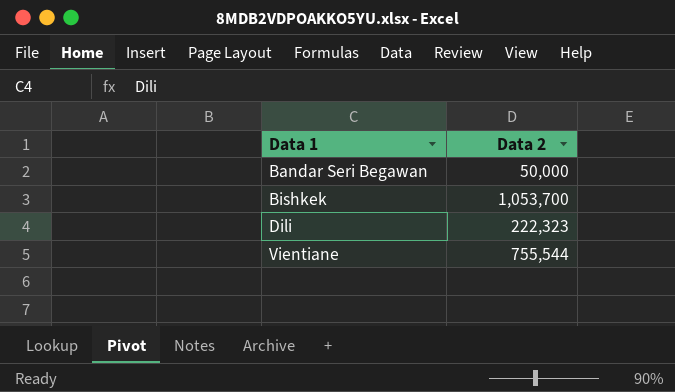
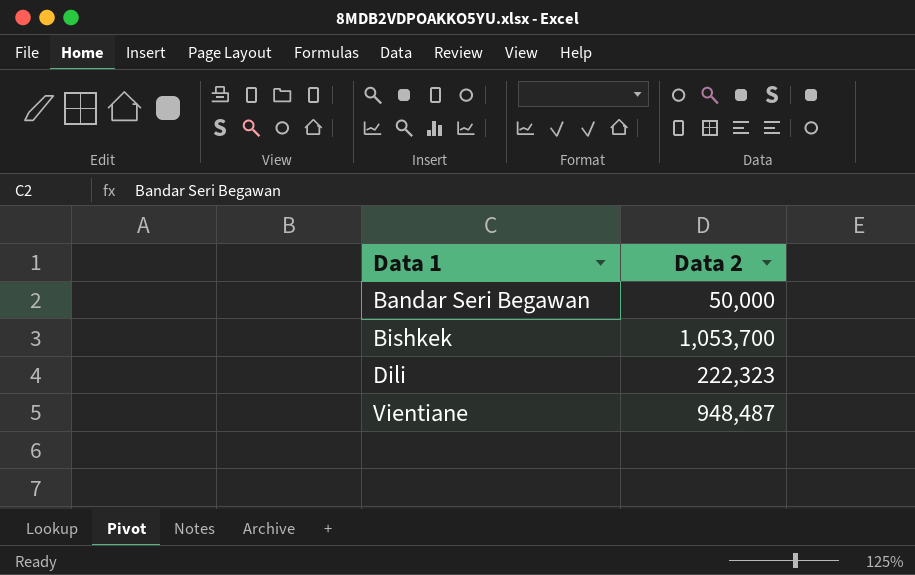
Vientiane | Data 2: 755,544 -> 948,487

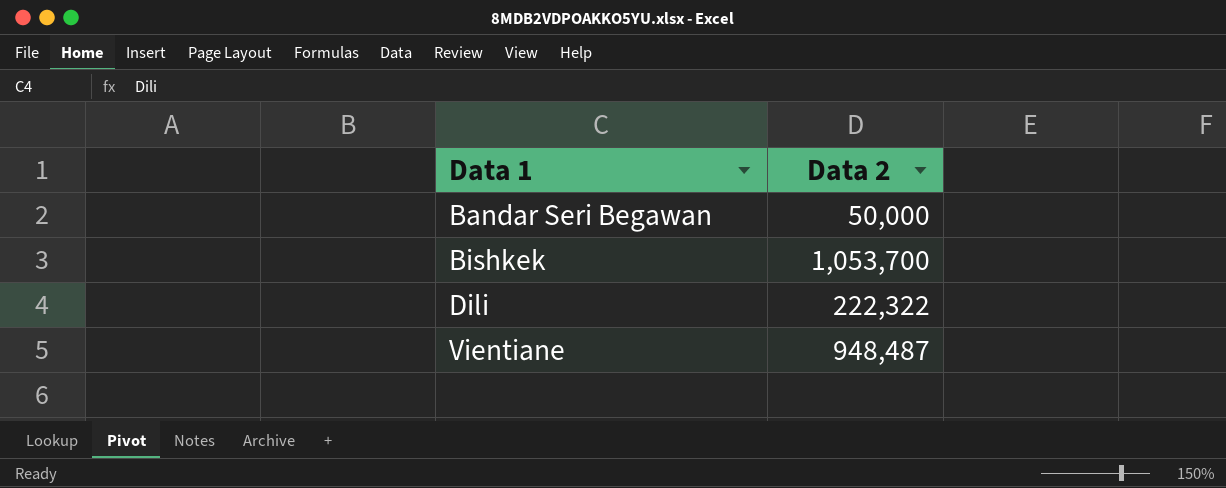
Dili | Data 2: 222,323 -> 222,322

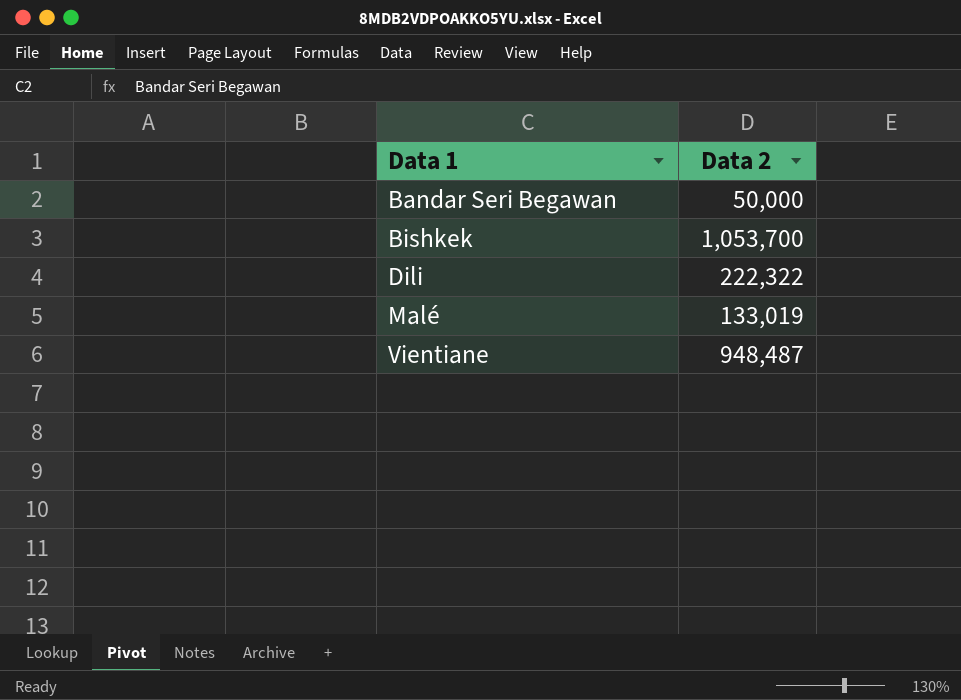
row Malé: none -> 133,019

